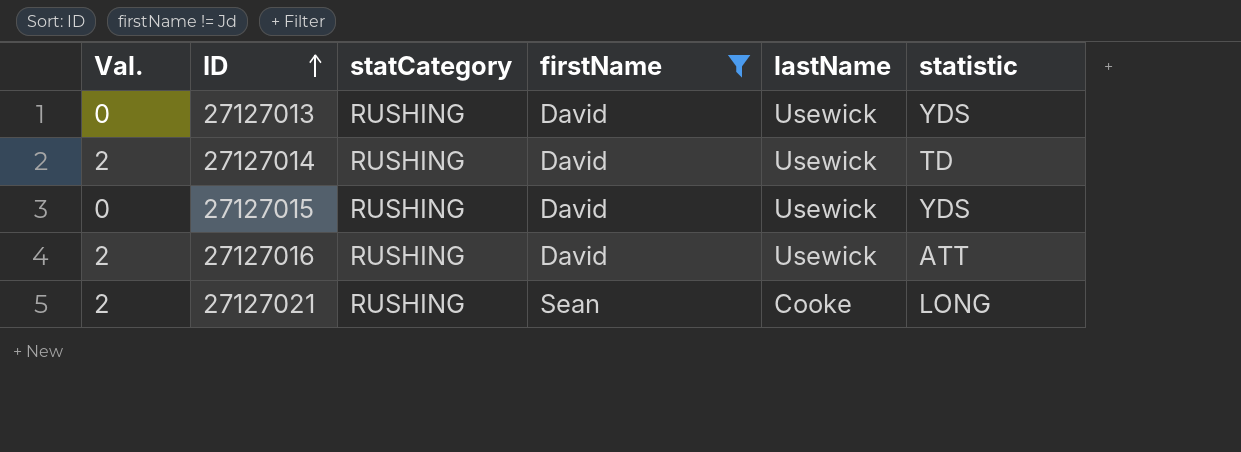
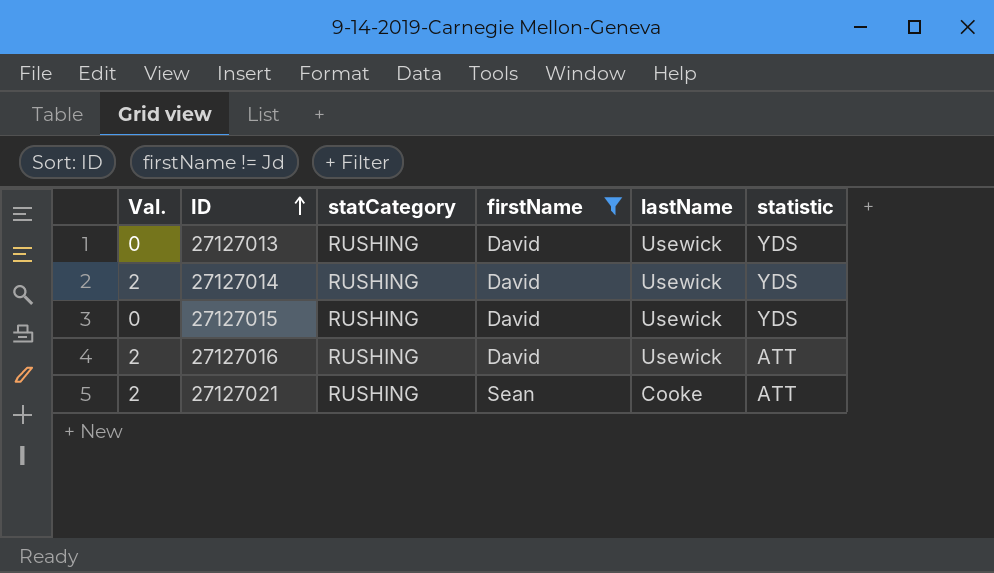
27127014 | statistic: TD -> YDS
27127021 | statistic: LONG -> ATT

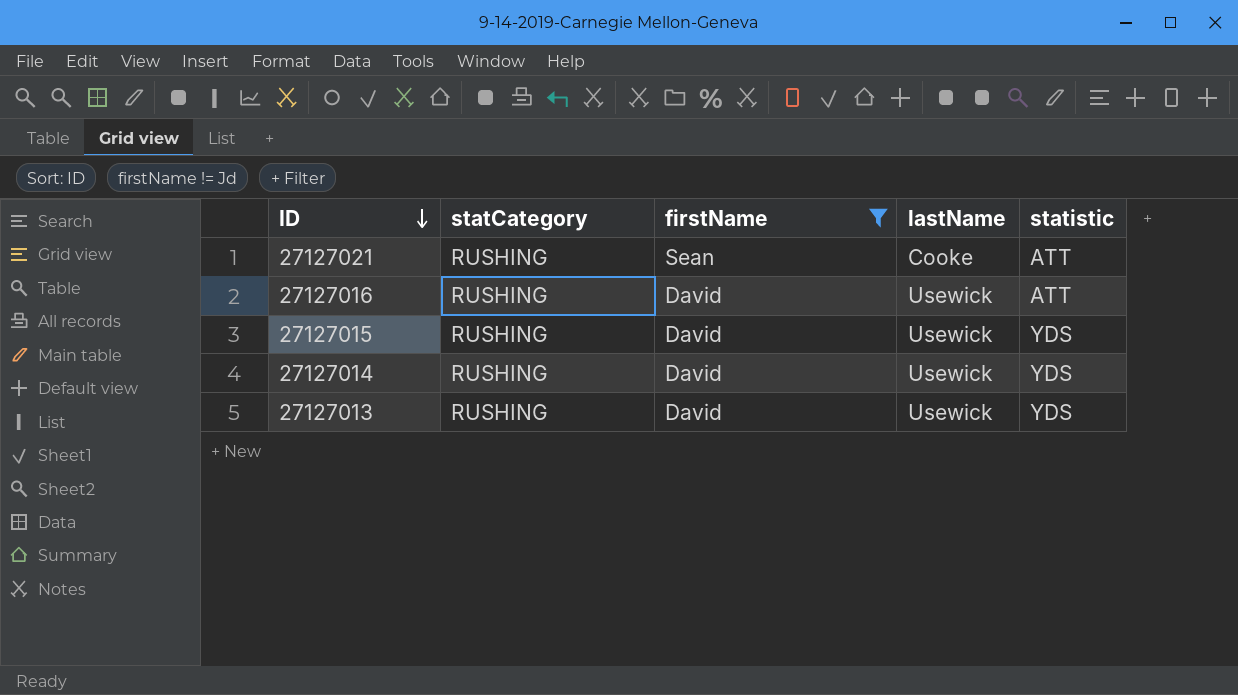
row order: ID ascending -> ID descending
column Val. | position: 1 -> none

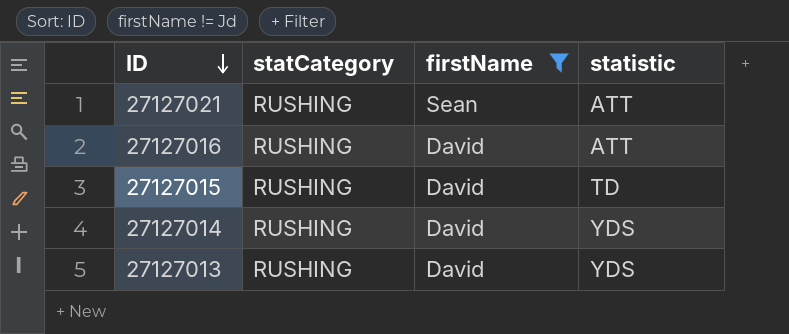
column lastName | position: 4 -> none
27127015 | statistic: YDS -> TD

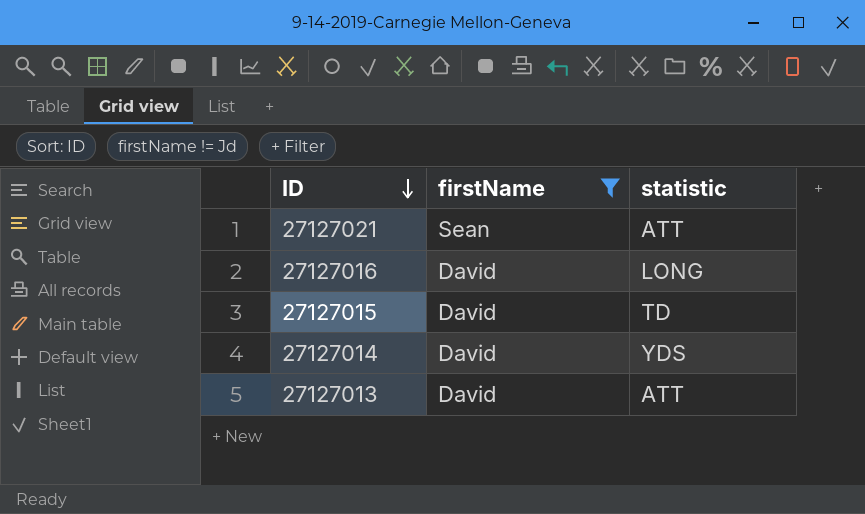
column statCategory | position: 2 -> none
27127016 | statistic: ATT -> LONG
27127013 | statistic: YDS -> ATT

